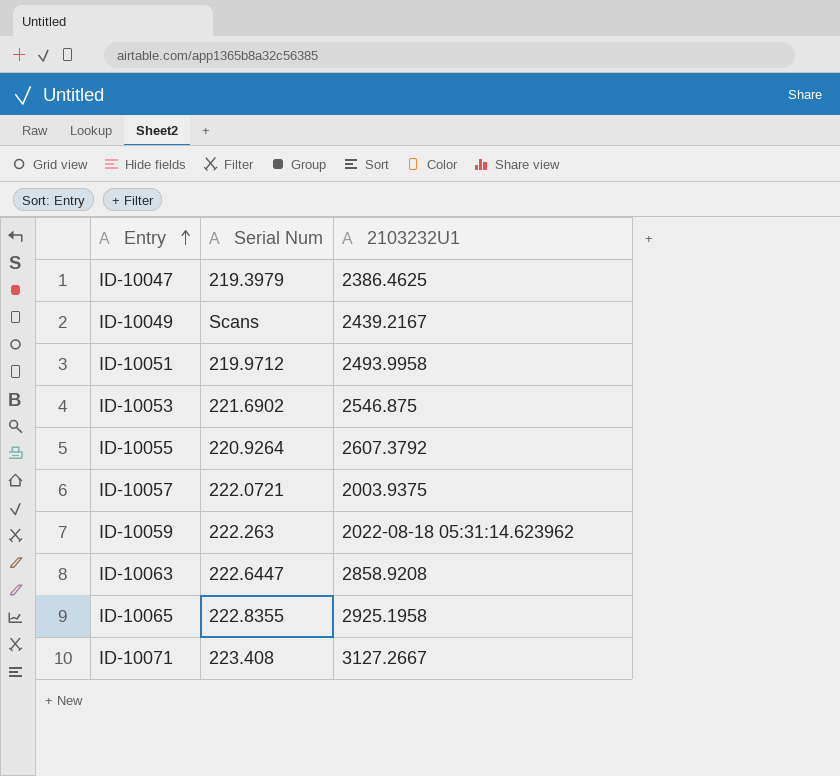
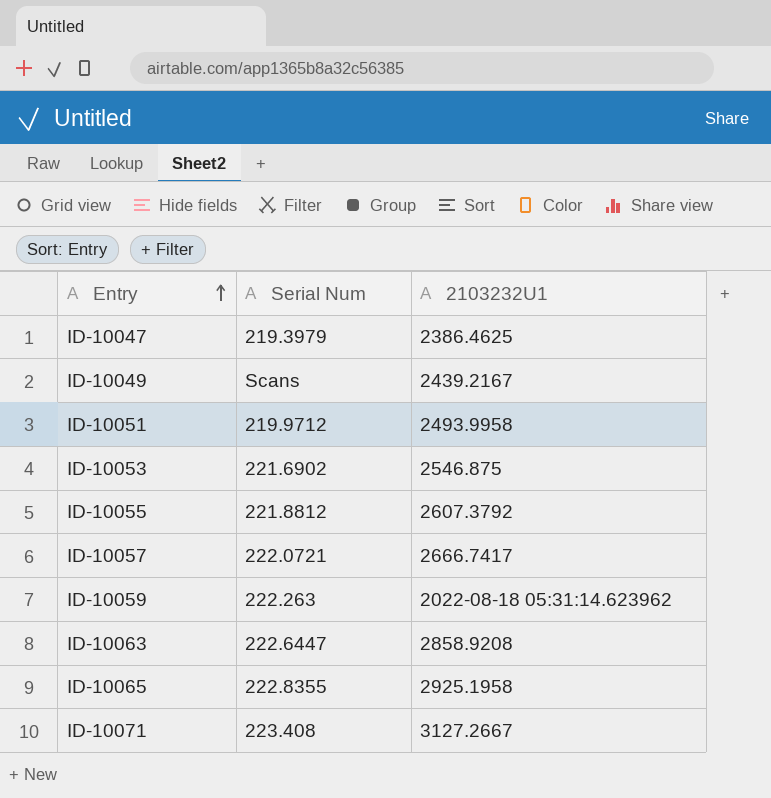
ID-10055 | Serial Num: 220.9264 -> 221.8812
ID-10057 | 2103232U1: 2003.9375 -> 2666.7417

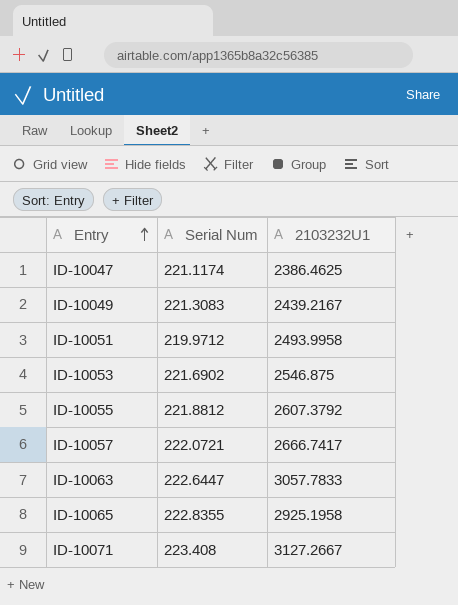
row ID-10059: 222.263 | 2022-08-18 05:31:14.623962 -> none
ID-10047 | Serial Num: 219.3979 -> 221.1174
ID-10049 | Serial Num: Scans -> 221.3083
ID-10063 | 2103232U1: 2858.9208 -> 3057.7833

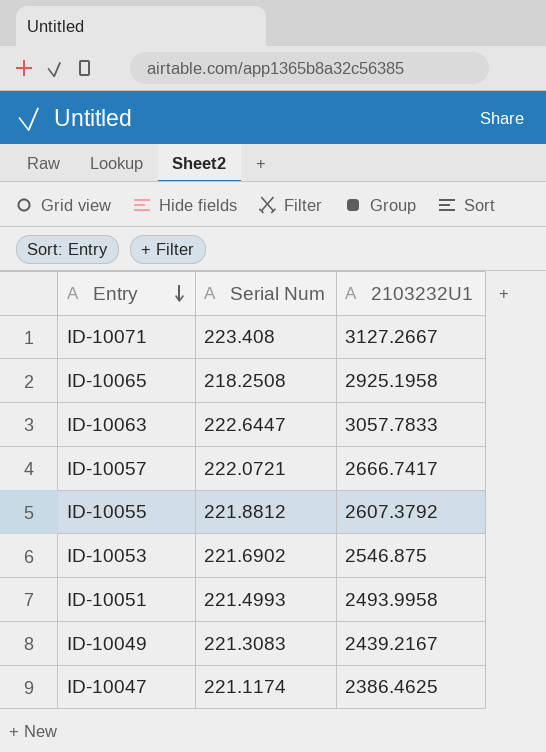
row order: Entry ascending -> Entry descending
ID-10065 | Serial Num: 222.8355 -> 218.2508
ID-10051 | Serial Num: 219.9712 -> 221.4993

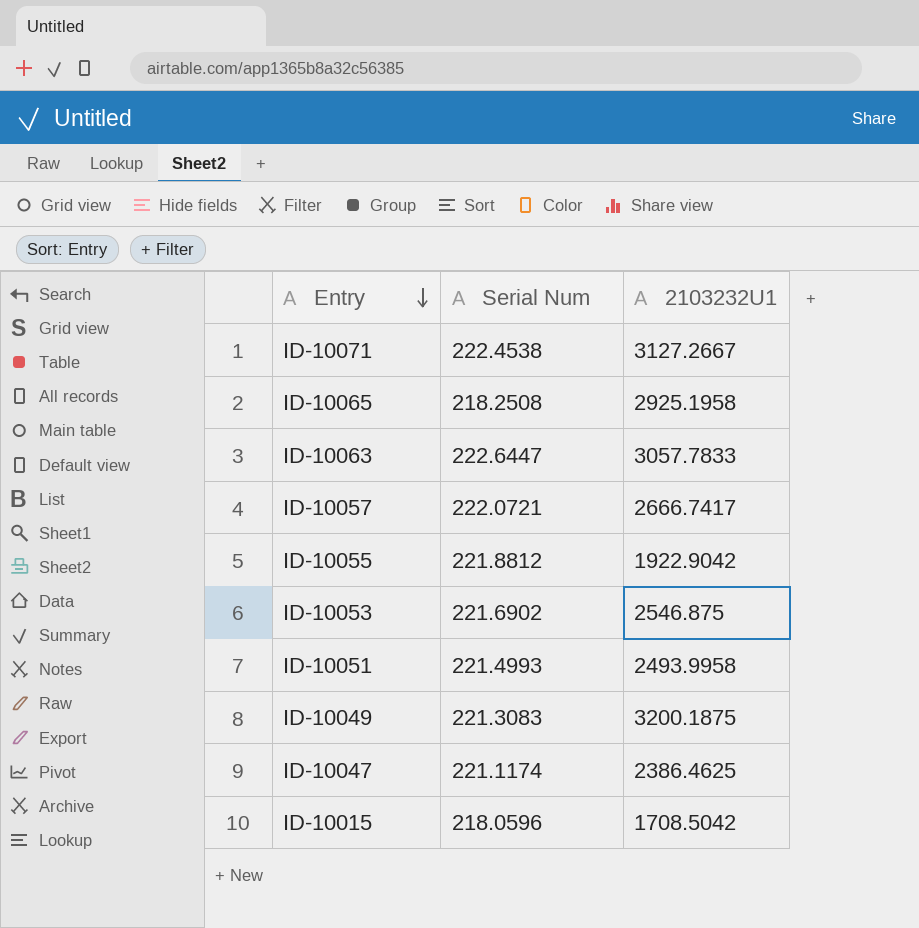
ID-10071 | Serial Num: 223.408 -> 222.4538
ID-10055 | 2103232U1: 2607.3792 -> 1922.9042
ID-10049 | 2103232U1: 2439.2167 -> 3200.1875
row ID-10015: none -> 218.0596 | 1708.5042

